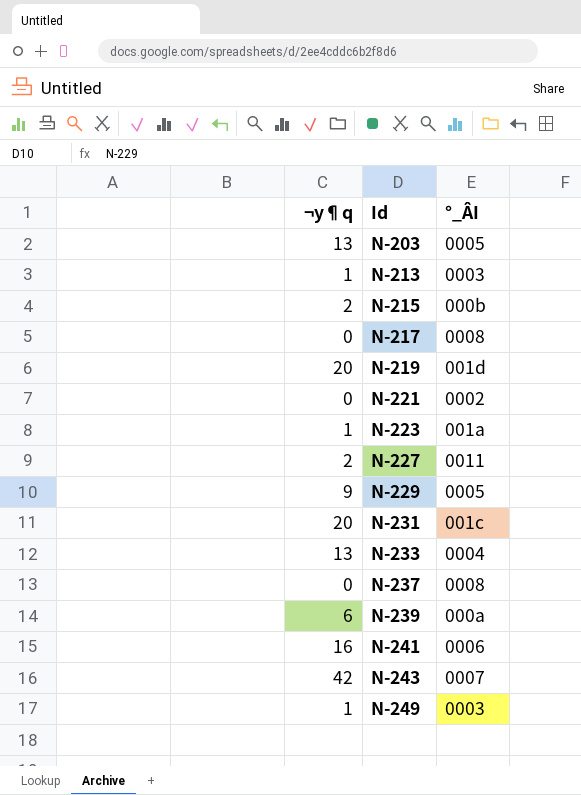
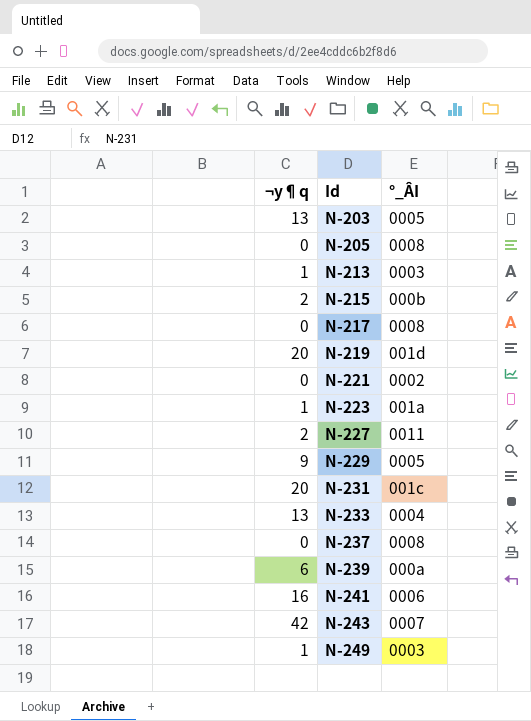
row N-205: none -> 0 | 0008

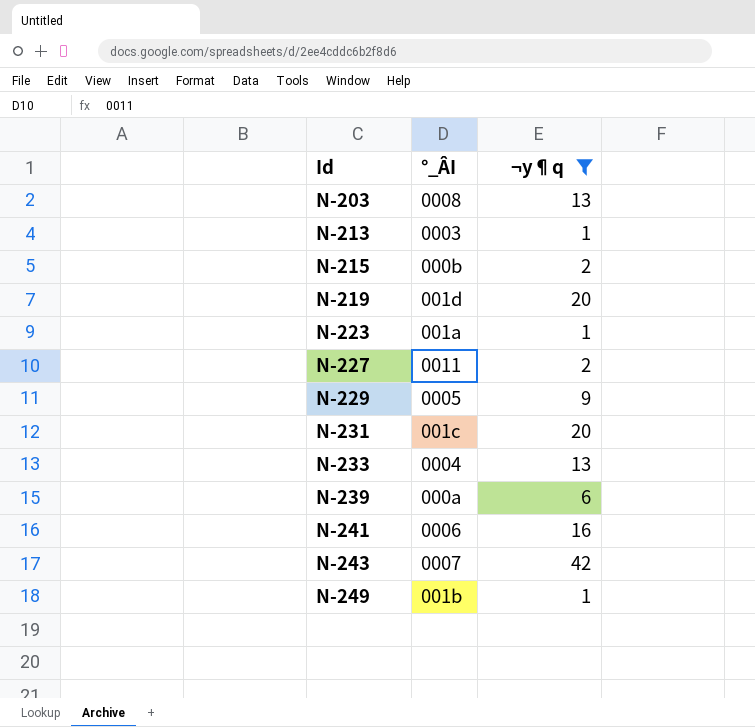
filter: none -> ¬y¶q != 0
column ¬y¶q | position: 1 -> 3
N-203 | °_ÂI: 0005 -> 0008
N-249 | °_ÂI: 0003 -> 001b

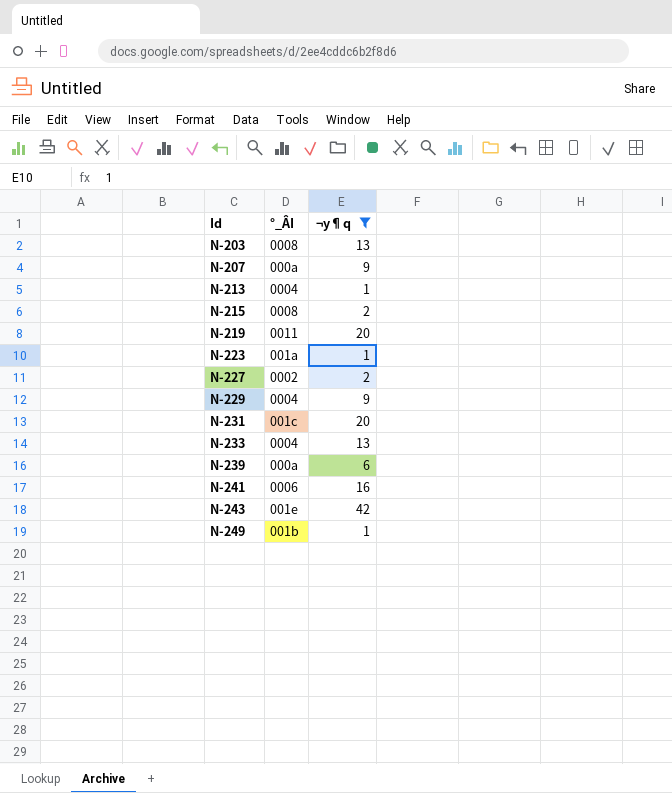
row N-207: none -> 000a | 9
N-213 | °_ÂI: 0003 -> 0004
N-215 | °_ÂI: 000b -> 0008
N-219 | °_ÂI: 001d -> 0011
N-227 | °_ÂI: 0011 -> 0002
N-229 | °_ÂI: 0005 -> 0004
N-243 | °_ÂI: 0007 -> 001e

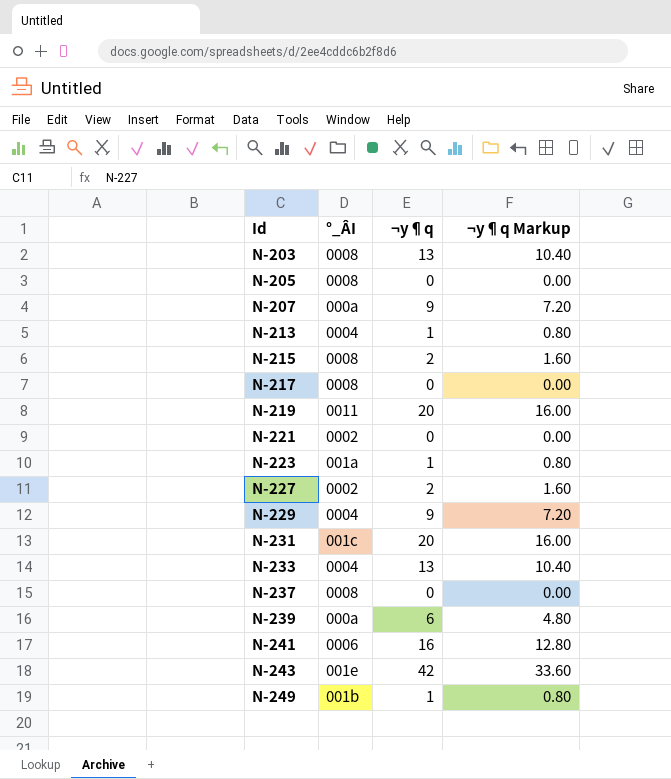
filter: ¬y¶q != 0 -> none
column ¬y¶q Markup | formula: none -> [¬y¶q] * 0.8

